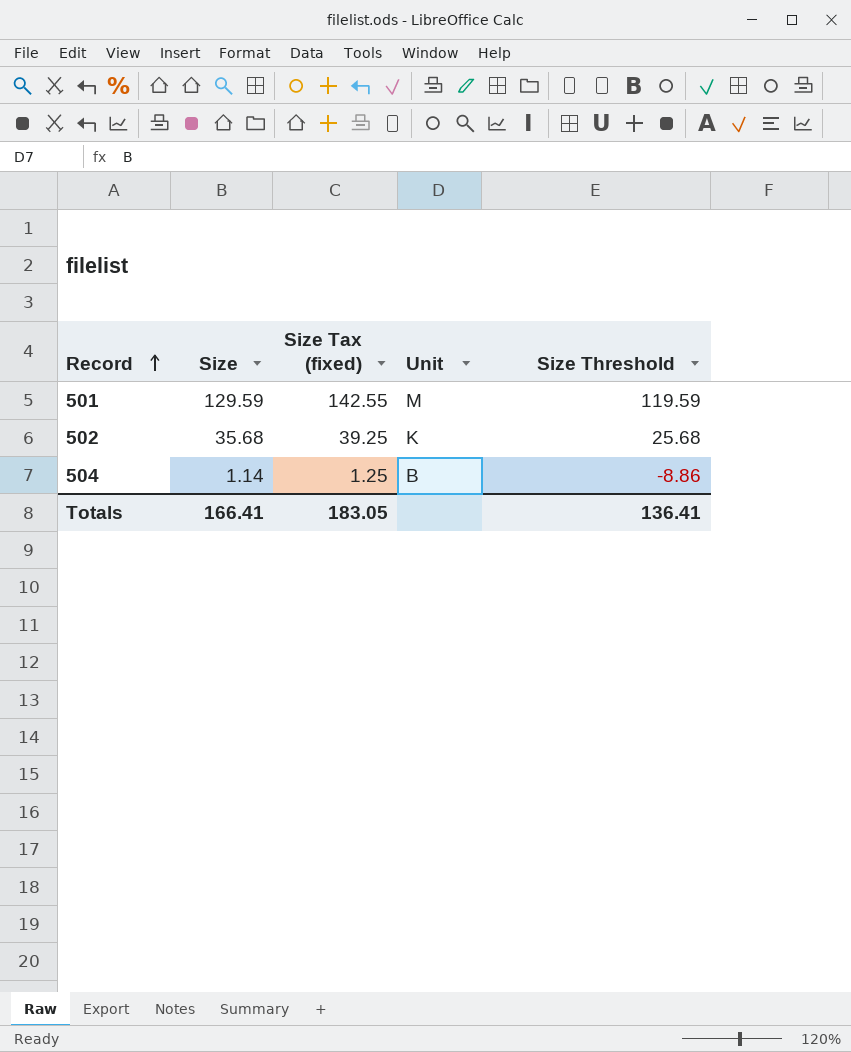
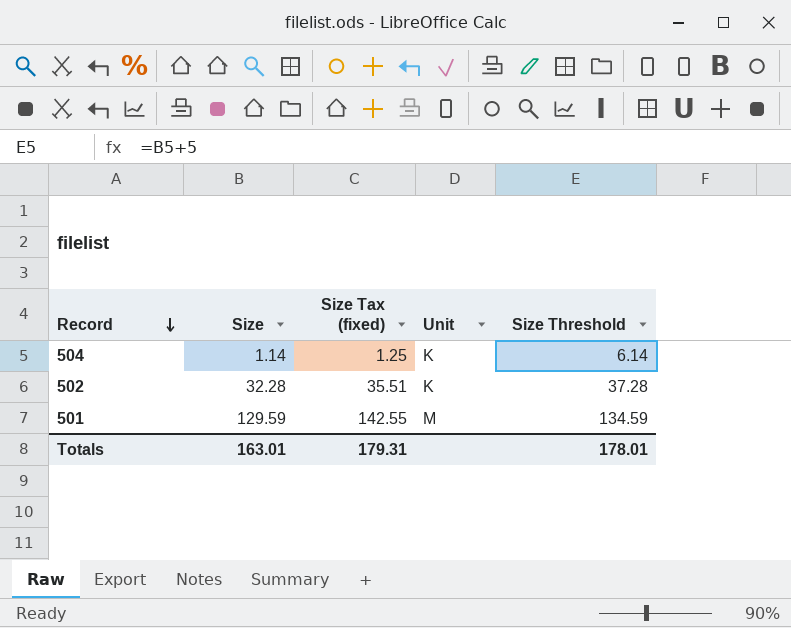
row order: Record ascending -> Record descending
column Size Threshold | formula: [Size] - 10 -> [Size] + 5
504 | Unit: B -> K
502 | Size: 35.68 -> 32.28
502 | Size Tax (fixed): 39.25 -> 35.51
Totals | Size: 166.41 -> 163.01
Totals | Size Tax (fixed): 183.05 -> 179.31
Totals | Size Threshold: 136.41 -> 178.01

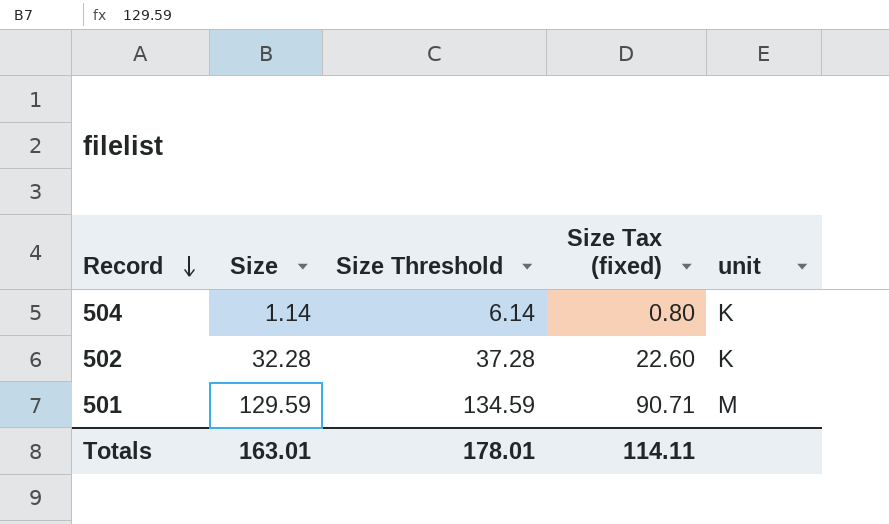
column Size Threshold | position: 5 -> 3
column Size Tax (fixed) | formula: [Size] * 1.1 -> [Size] * 0.7
column name: Unit -> unit
Totals | Size Tax (fixed): 179.31 -> 114.11

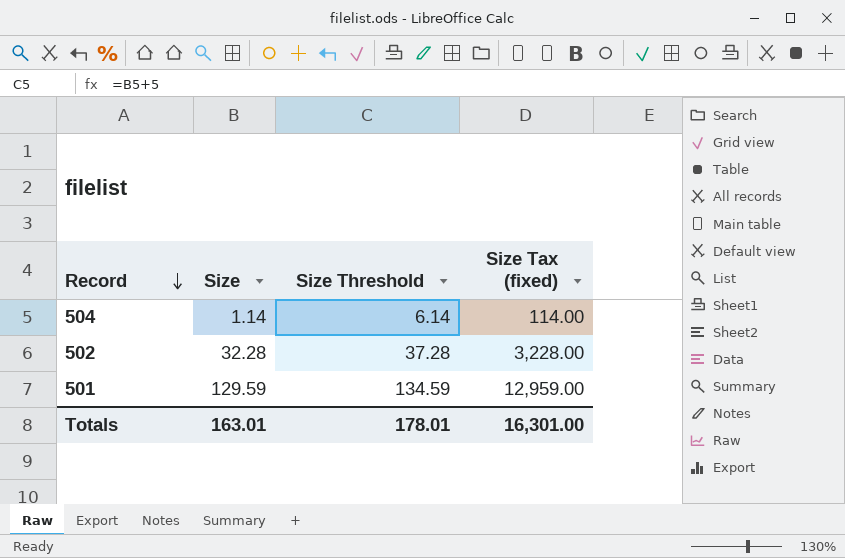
column unit | position: 5 -> none
column Size Tax (fixed) | formula: [Size] * 0.7 -> [Size] * 100
Totals | Size Tax (fixed): 114.11 -> 16,301.00

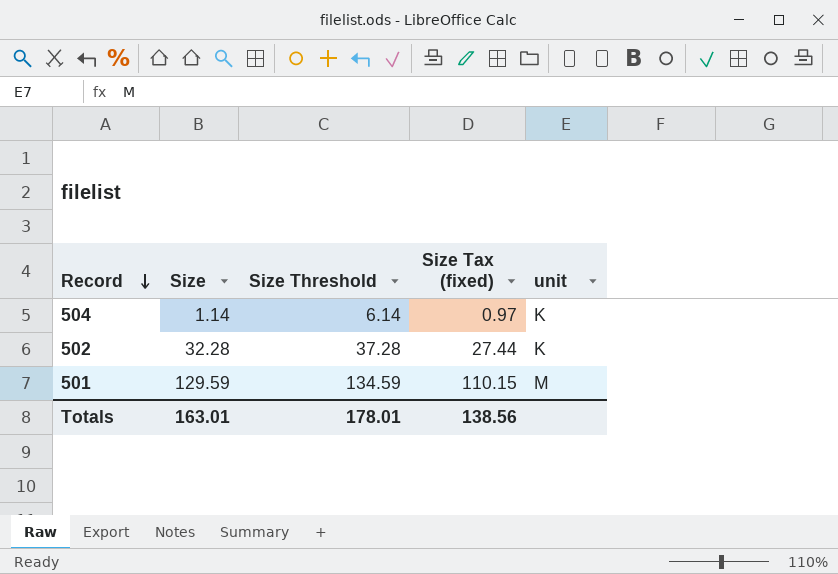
column Size Tax (fixed) | formula: [Size] * 100 -> [Size] * 0.85
column unit | position: none -> 5
Totals | Size Tax (fixed): 16,301.00 -> 138.56

